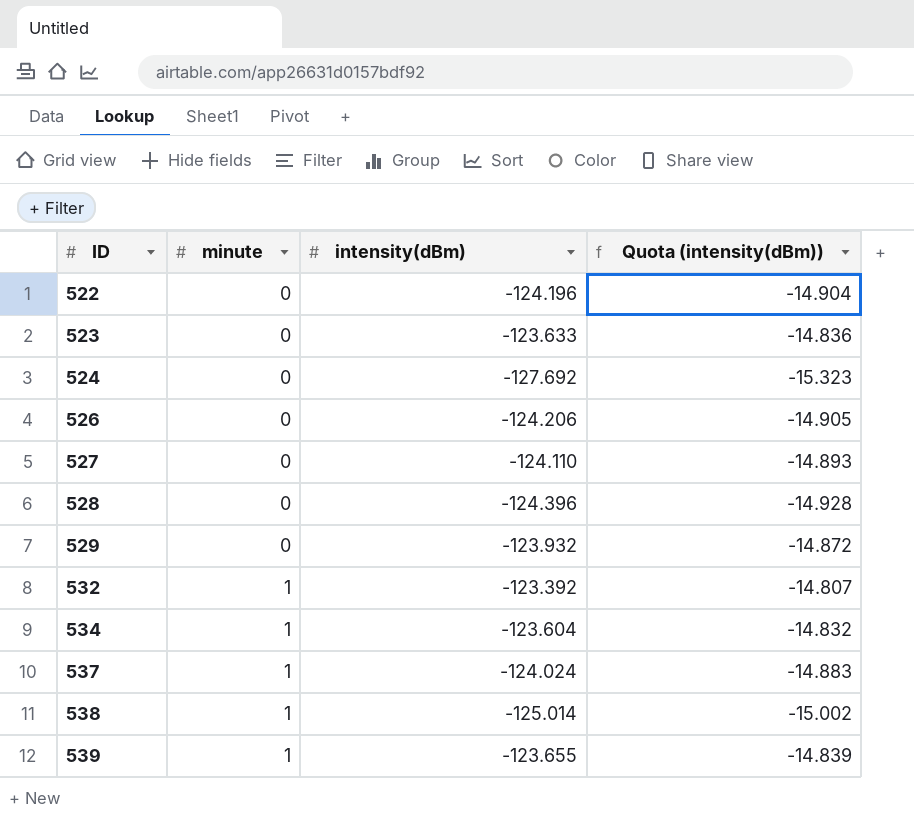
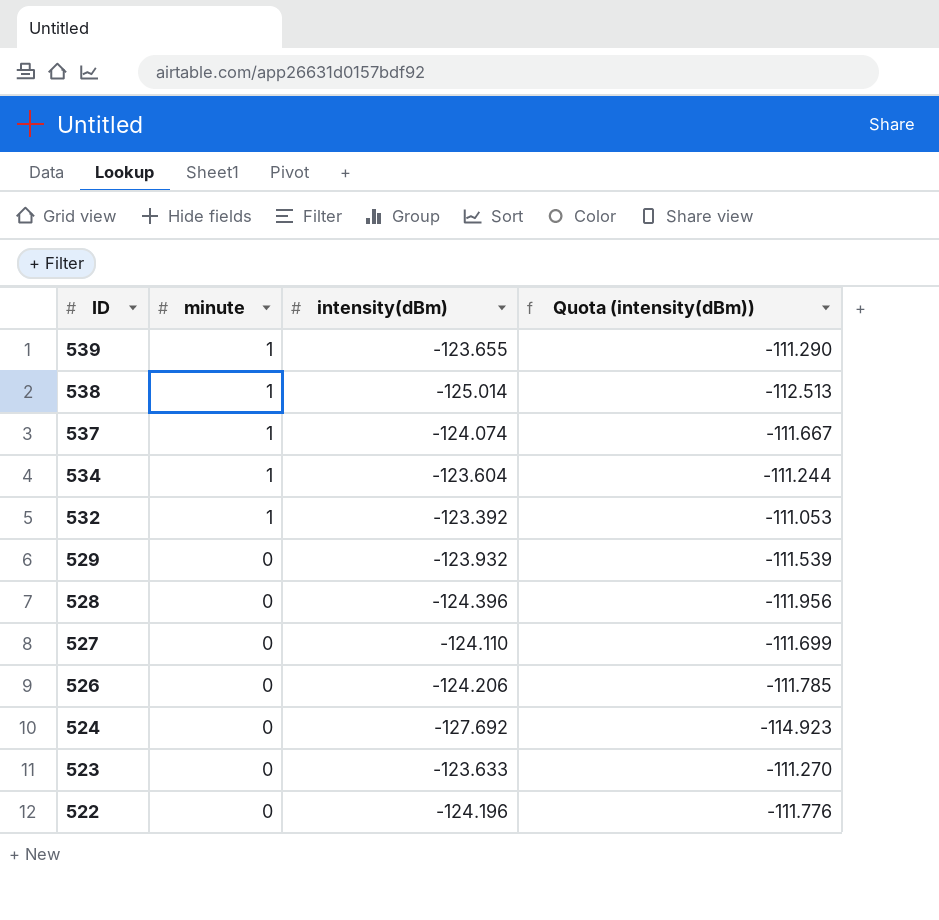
row order: ID ascending -> ID descending
column Quota (intensity(dBm)) | formula: [intensity(dBm)] * 0.12 -> [intensity(dBm)] * 0.9
537 | intensity(dBm): -124.024 -> -124.074

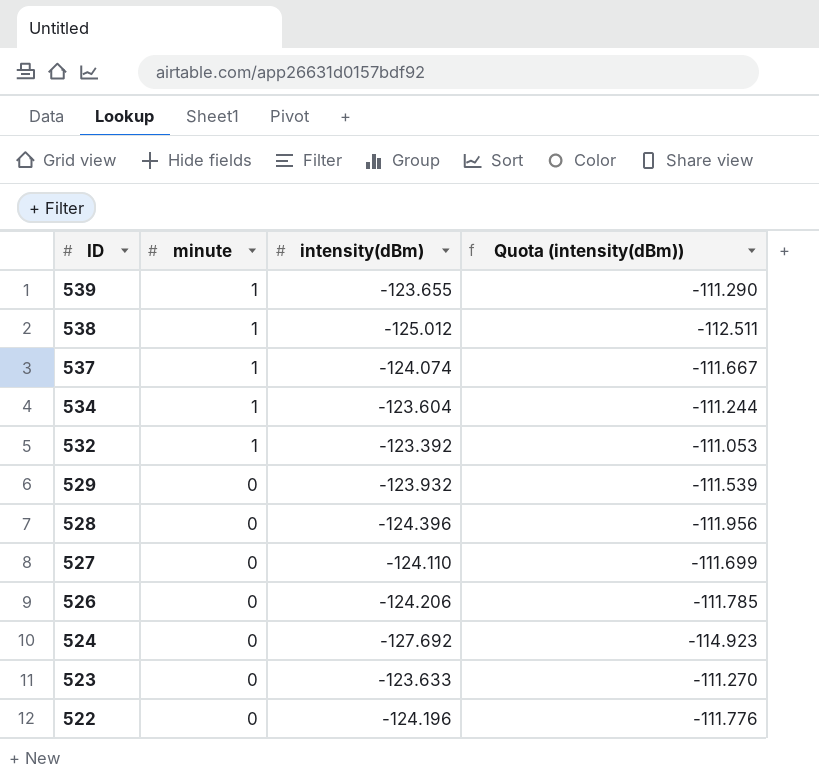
538 | intensity(dBm): -125.014 -> -125.012
538 | Quota (intensity(dBm)): -112.513 -> -112.511

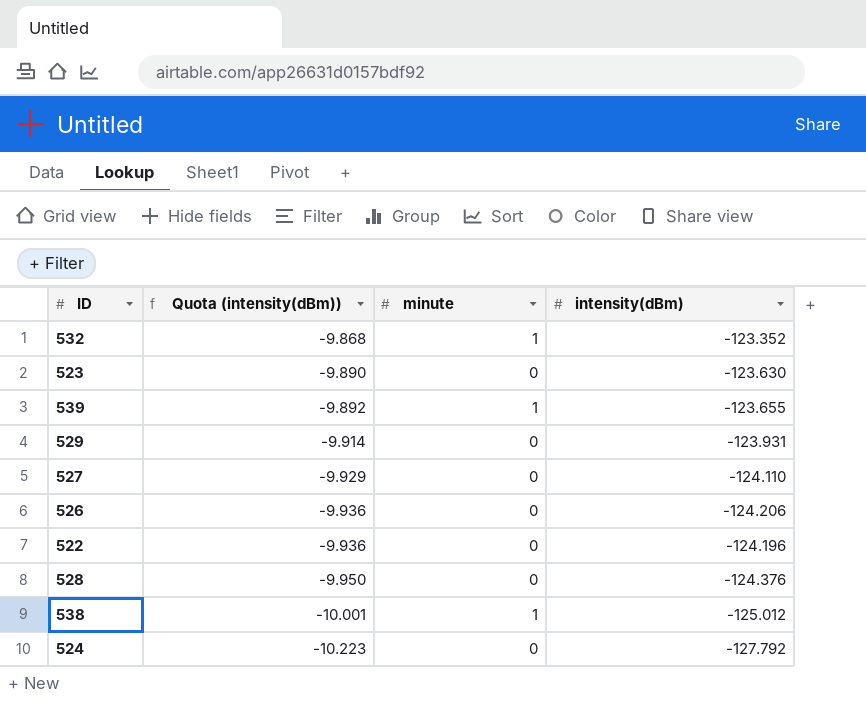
row order: ID descending -> Quota (intensity(dBm)) descending
column Quota (intensity(dBm)) | formula: [intensity(dBm)] * 0.9 -> [intensity(dBm)] * 0.08
column Quota (intensity(dBm)) | position: 4 -> 2
row 537: 1 | -124.074 | -111.667 -> none
row 534: 1 | -123.604 | -111.244 -> none
532 | intensity(dBm): -123.392 -> -123.352
523 | intensity(dBm): -123.633 -> -123.630
529 | intensity(dBm): -123.932 -> -123.931
528 | intensity(dBm): -124.396 -> -124.376
524 | intensity(dBm): -127.692 -> -127.792

